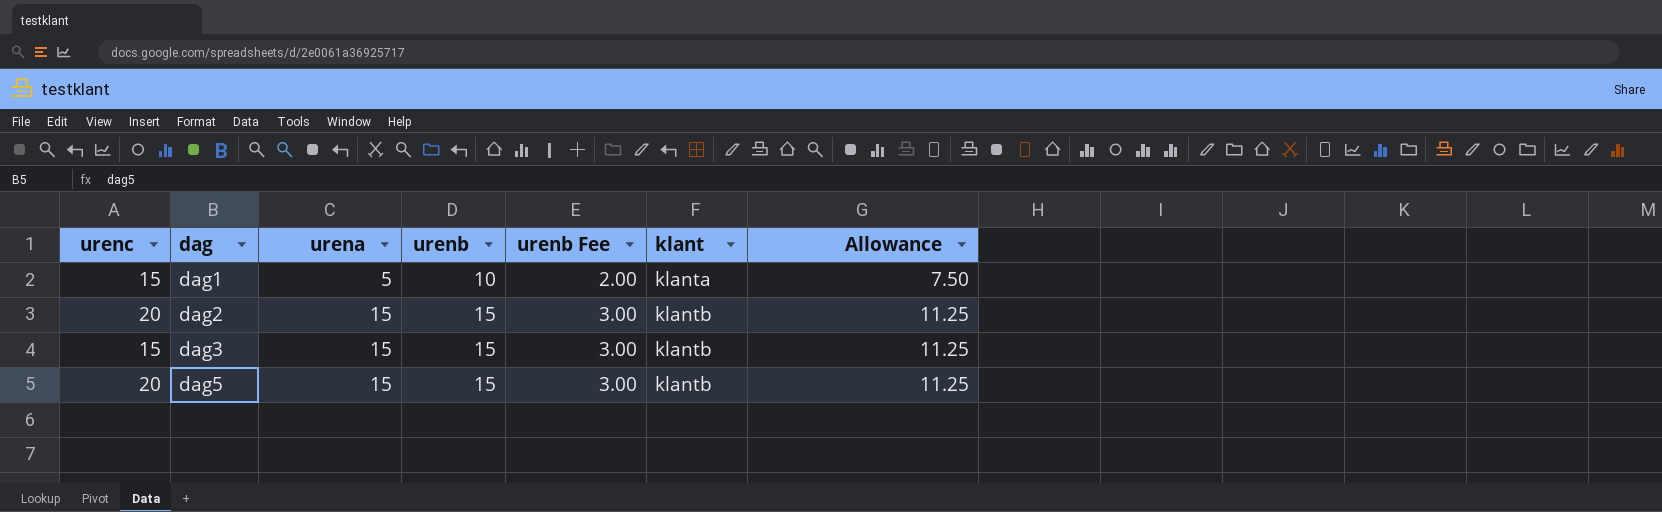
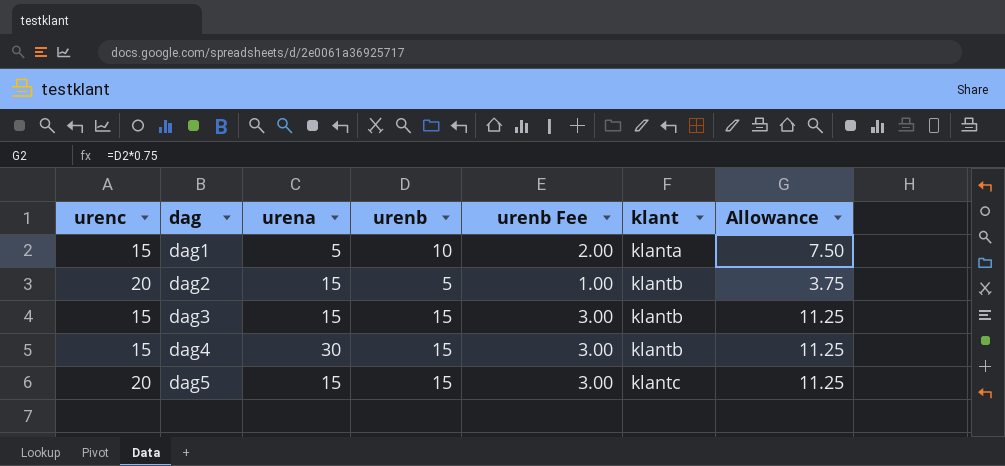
dag2 | urenb: 15 -> 5
dag2 | urenb Fee: 3.00 -> 1.00
dag2 | Allowance: 11.25 -> 3.75
row dag4: none -> 15 | 30 | 15 | 3.00 | klantb | 11.25
dag5 | klant: klantb -> klantc

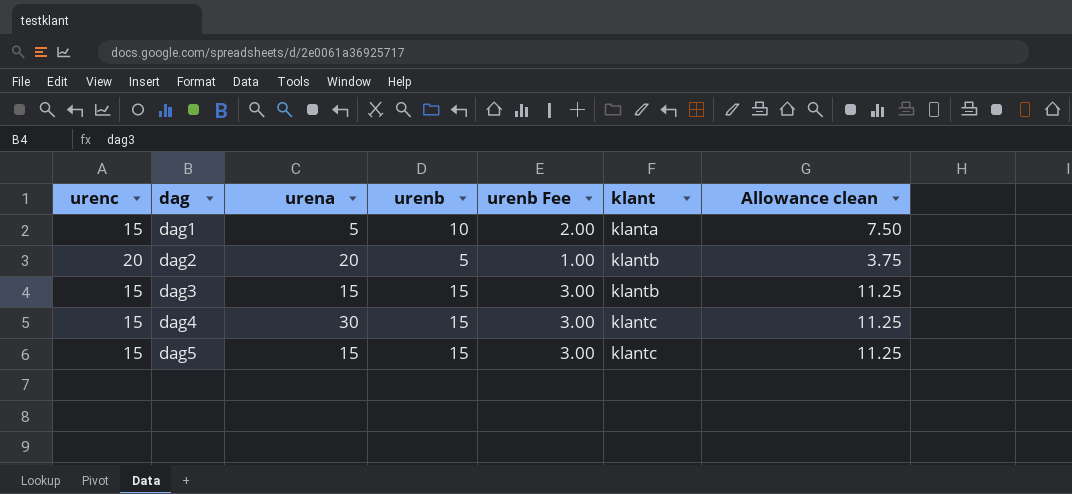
column name: Allowance -> Allowance clean
dag2 | urena: 15 -> 20
dag4 | klant: klantb -> klantc
dag5 | urenc: 20 -> 15

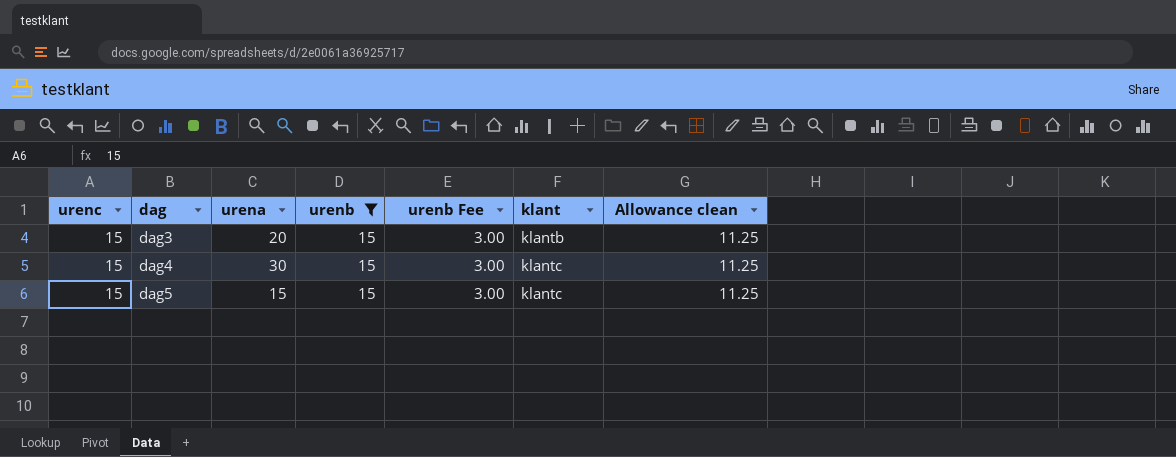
filter: none -> urenb = 15
dag3 | urena: 15 -> 20

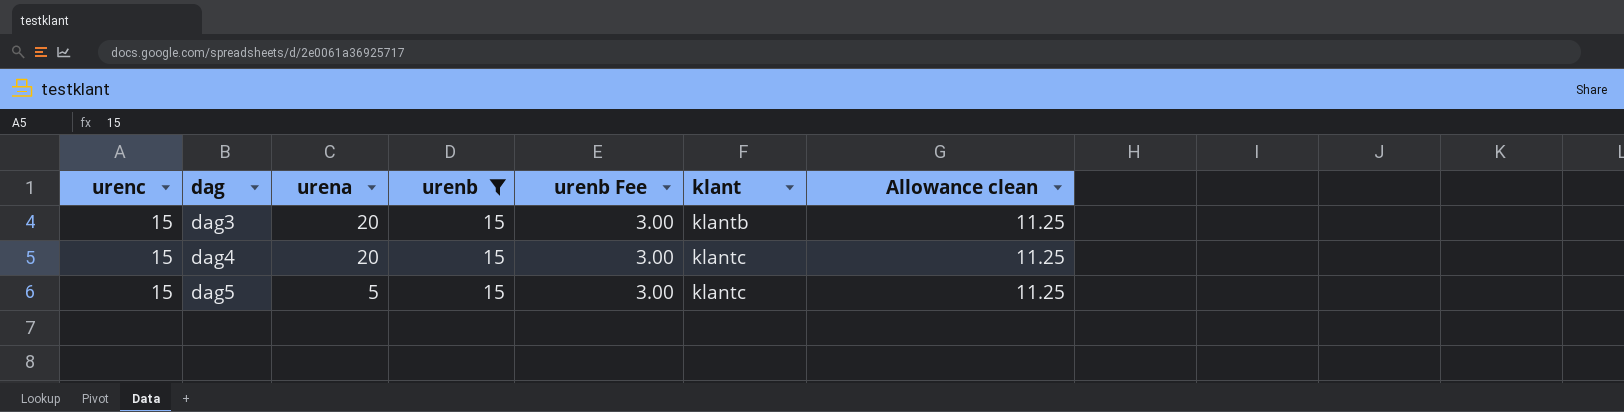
dag4 | urena: 30 -> 20
dag5 | urena: 15 -> 5

